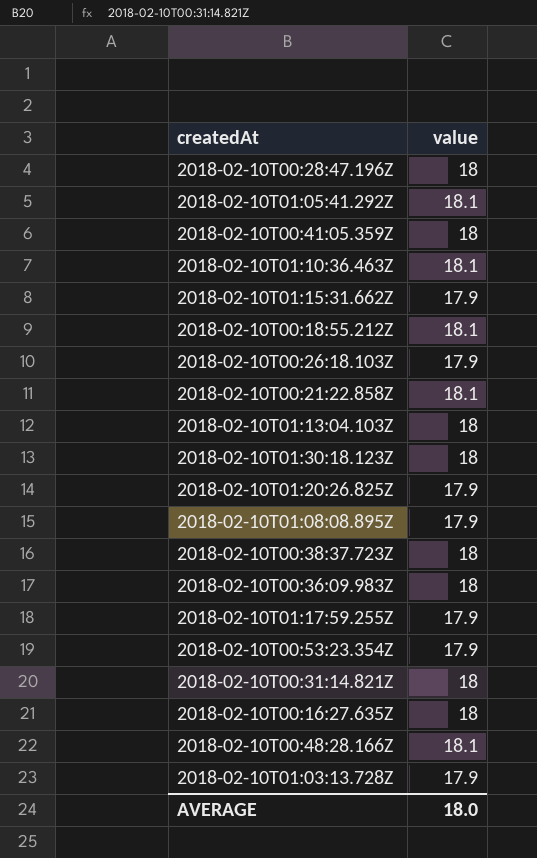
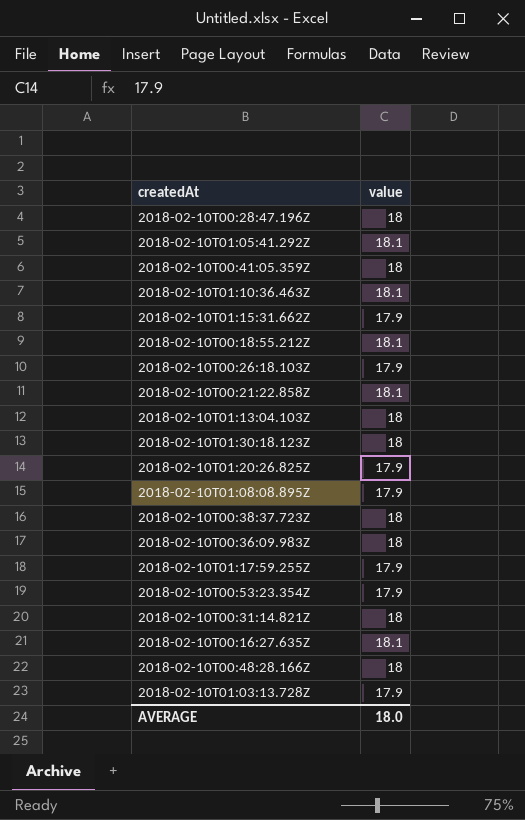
2018-02-10T00:16:27.635Z | value: 18 -> 18.1
2018-02-10T00:48:28.166Z | value: 18.1 -> 18

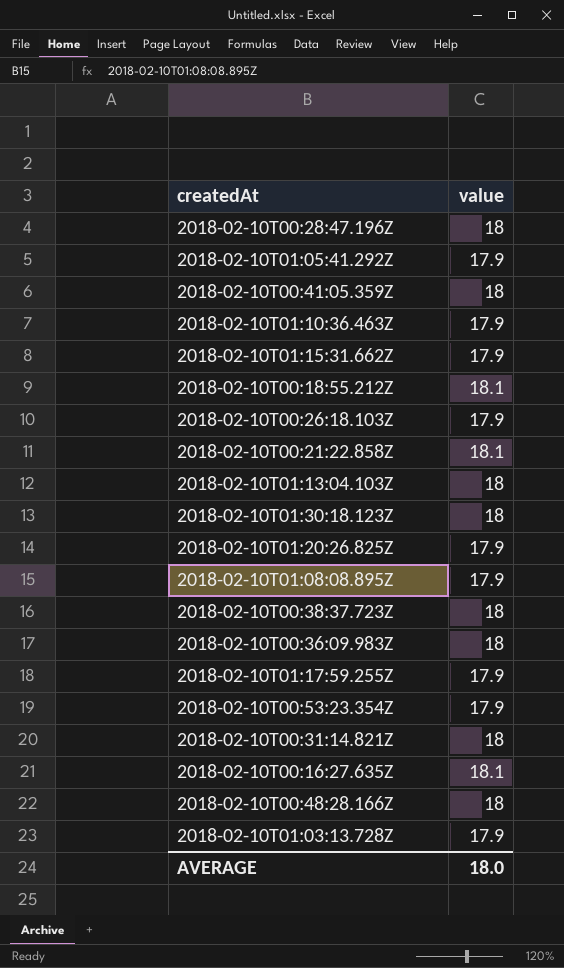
2018-02-10T01:05:41.292Z | value: 18.1 -> 17.9
2018-02-10T01:10:36.463Z | value: 18.1 -> 17.9

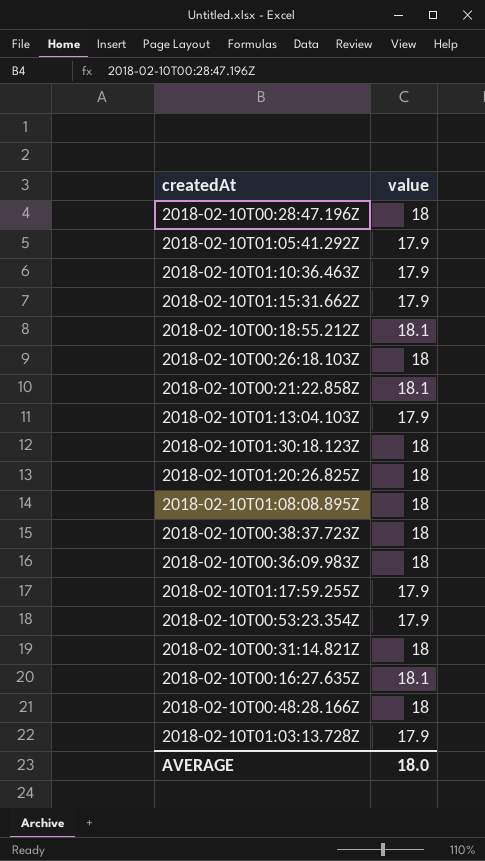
row 2018-02-10T00:41:05.359Z: 18 -> none
2018-02-10T00:26:18.103Z | value: 17.9 -> 18
2018-02-10T01:13:04.103Z | value: 18 -> 17.9
2018-02-10T01:20:26.825Z | value: 17.9 -> 18
2018-02-10T01:08:08.895Z | value: 17.9 -> 18

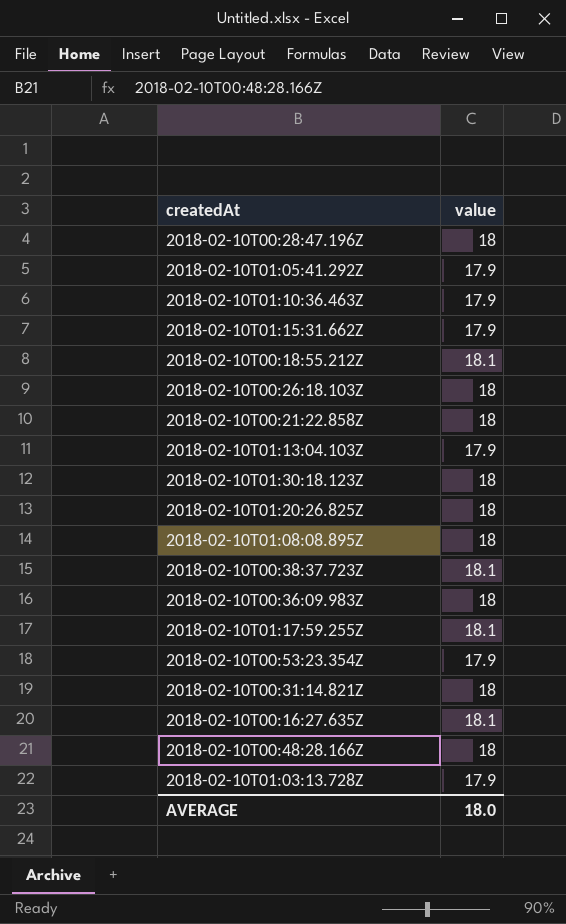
2018-02-10T00:21:22.858Z | value: 18.1 -> 18
2018-02-10T00:38:37.723Z | value: 18 -> 18.1
2018-02-10T01:17:59.255Z | value: 17.9 -> 18.1

